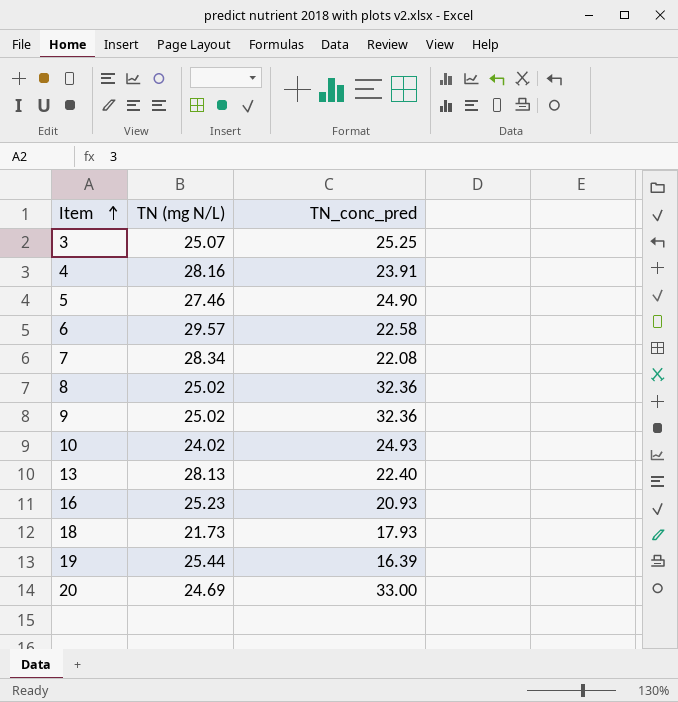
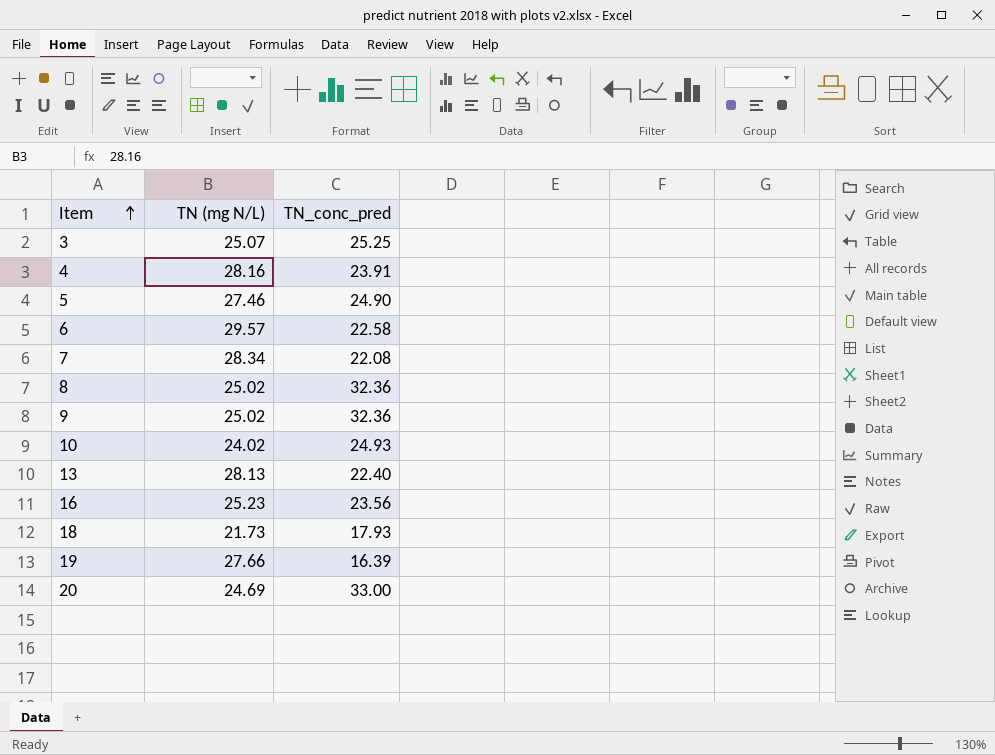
16 | TN_conc_pred: 20.93 -> 23.56
19 | TN (mg N/L): 25.44 -> 27.66

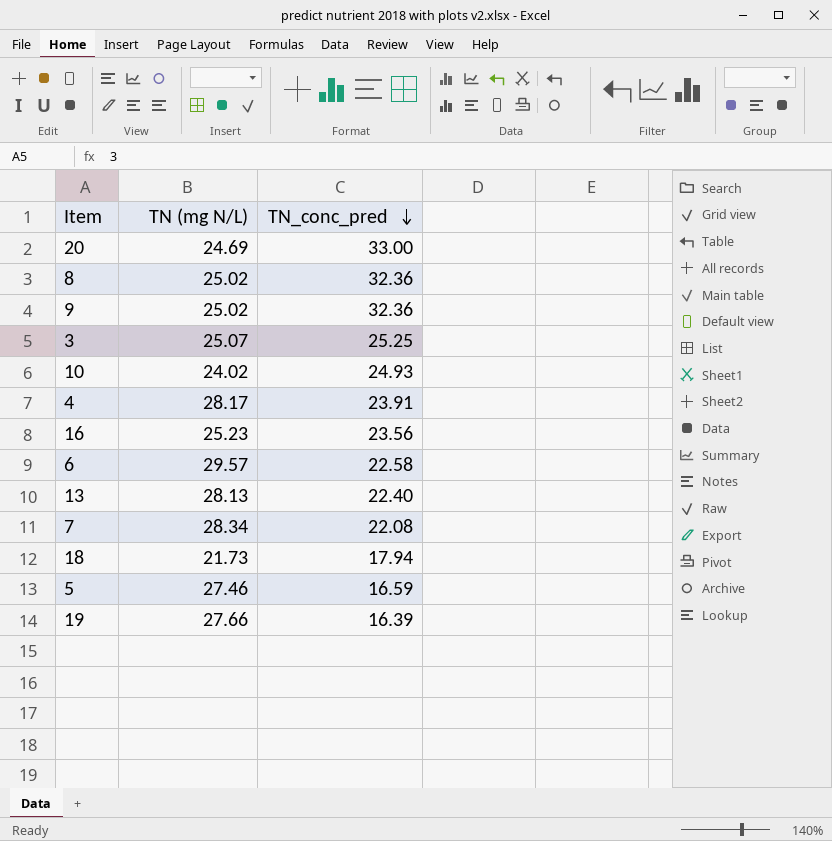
row order: Item ascending -> TN_conc_pred descending
4 | TN (mg N/L): 28.16 -> 28.17
18 | TN_conc_pred: 17.93 -> 17.94
5 | TN_conc_pred: 24.90 -> 16.59

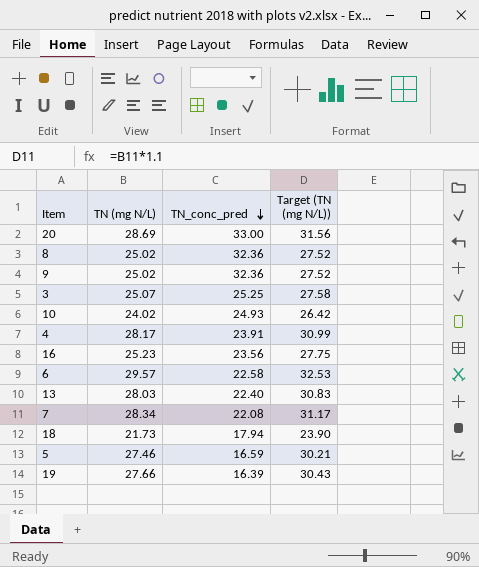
column Target (TN (mg N/L)) | formula: none -> [TN (mg N/L)] * 1.1
20 | TN (mg N/L): 24.69 -> 28.69
13 | TN (mg N/L): 28.13 -> 28.03

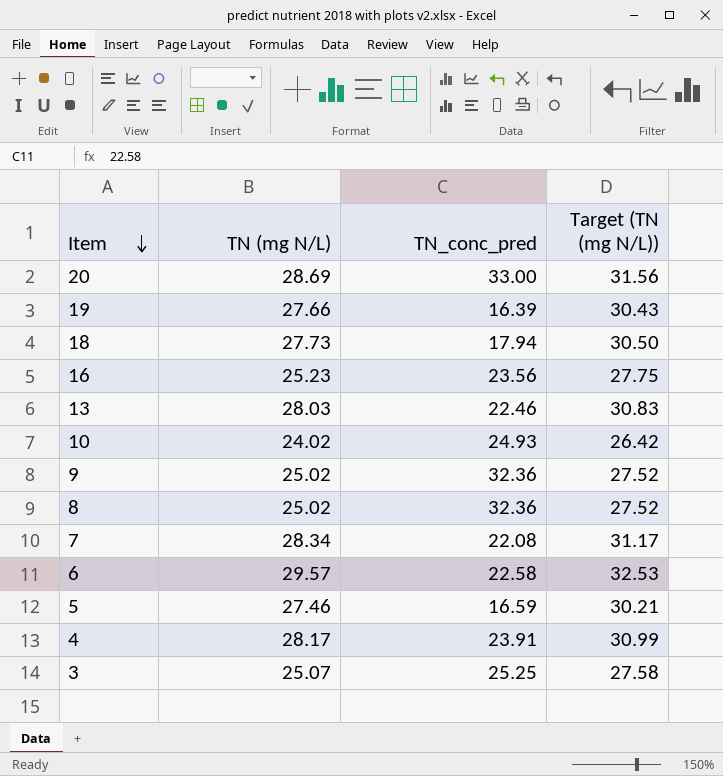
row order: TN_conc_pred descending -> Item descending
18 | TN (mg N/L): 21.73 -> 27.73
18 | Target (TN (mg N/L)): 23.90 -> 30.50
13 | TN_conc_pred: 22.40 -> 22.46

